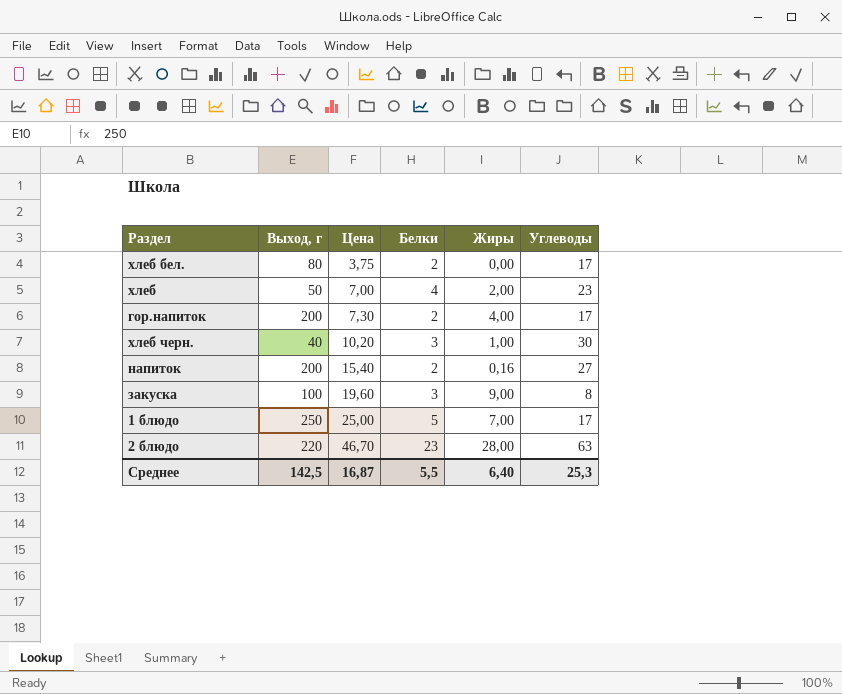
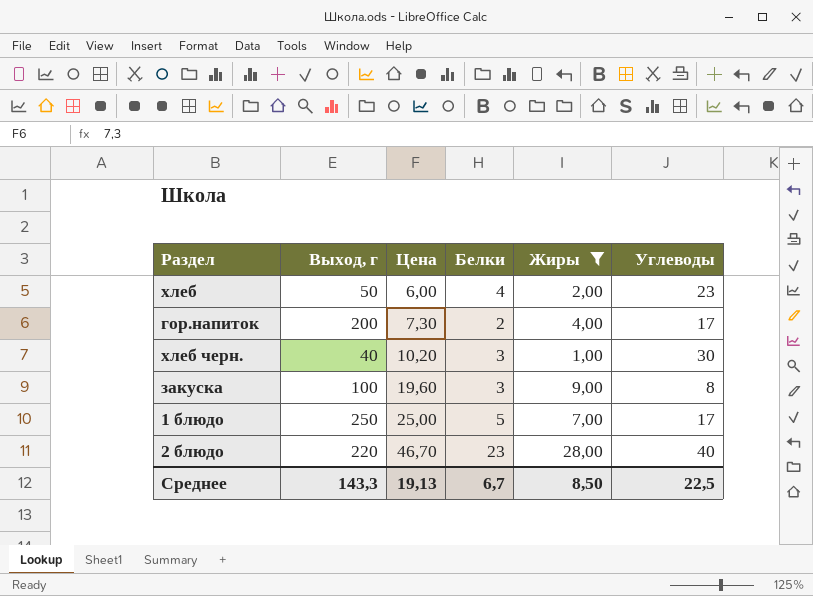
filter: none -> Жиры >= 1,00
хлеб | Цена: 7,00 -> 6,00
2 блюдо | Углеводы: 63 -> 40
Среднее | Выход, г: 142,5 -> 143,3
Среднее | Цена: 16,87 -> 19,13
Среднее | Белки: 5,5 -> 6,7
Среднее | Жиры: 6,40 -> 8,50
Среднее | Углеводы: 25,3 -> 22,5

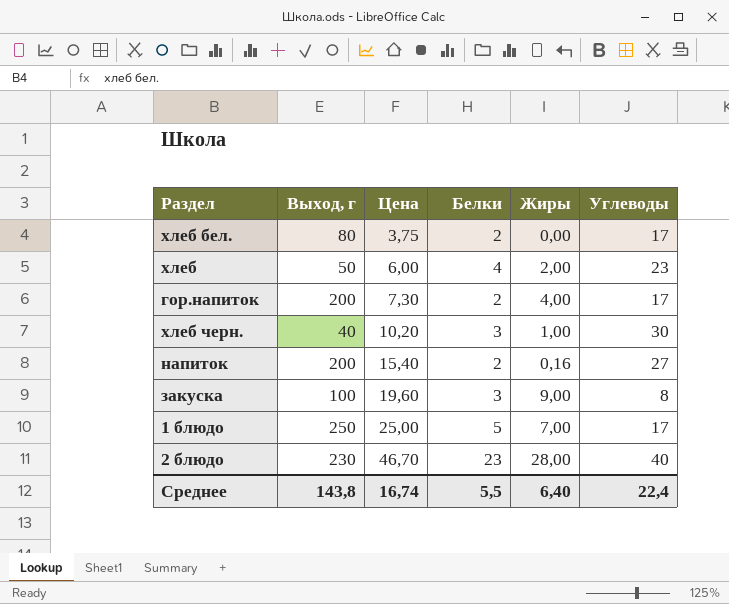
filter: Жиры >= 1,00 -> none
2 блюдо | Выход, г: 220 -> 230
Среднее | Выход, г: 143,3 -> 143,8
Среднее | Цена: 19,13 -> 16,74
Среднее | Белки: 6,7 -> 5,5
Среднее | Жиры: 8,50 -> 6,40
Среднее | Углеводы: 22,5 -> 22,4

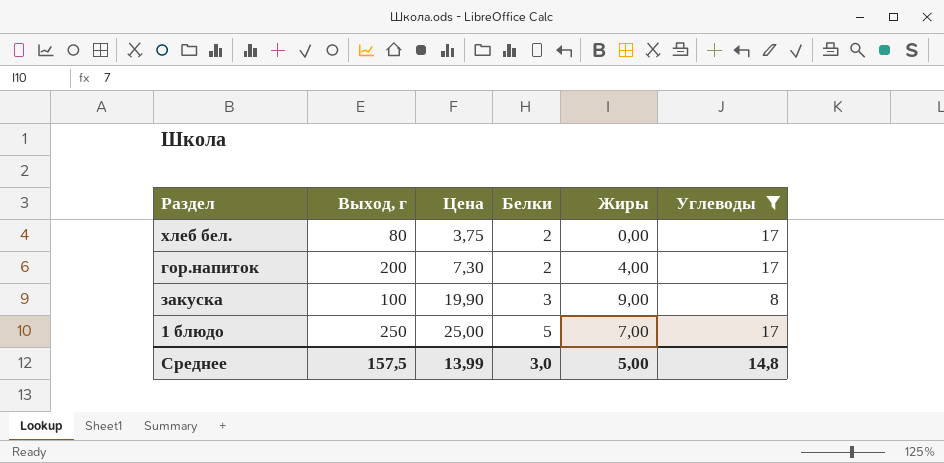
filter: none -> Углеводы <= 17
закуска | Цена: 19,60 -> 19,90
Среднее | Выход, г: 143,8 -> 157,5
Среднее | Цена: 16,74 -> 13,99
Среднее | Белки: 5,5 -> 3,0
Среднее | Жиры: 6,40 -> 5,00
Среднее | Углеводы: 22,4 -> 14,8

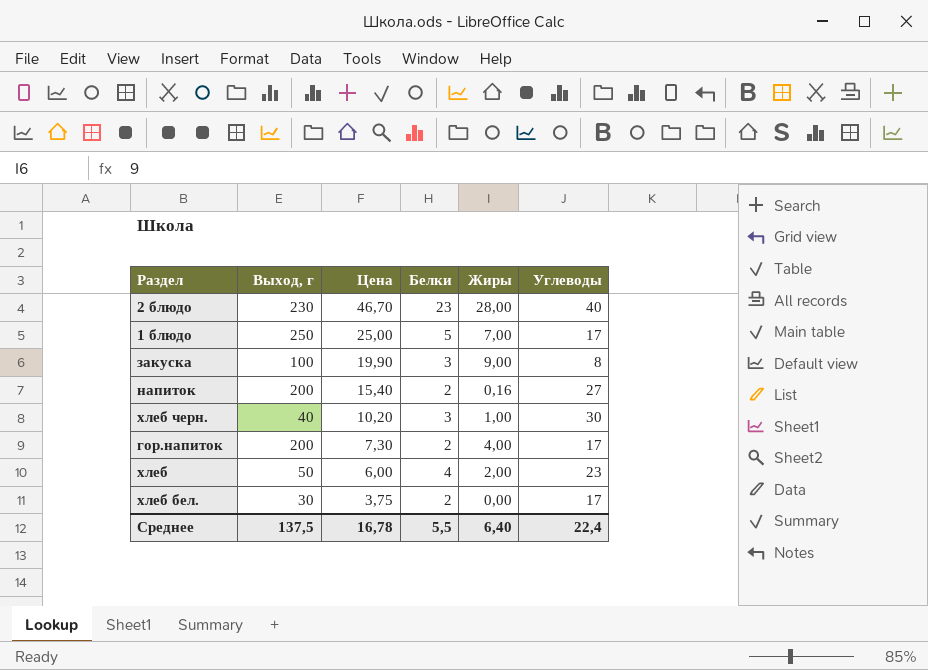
filter: Углеводы <= 17 -> none
row order: Цена ascending -> Цена descending
хлеб бел. | Выход, г: 80 -> 30
Среднее | Выход, г: 157,5 -> 137,5
Среднее | Цена: 13,99 -> 16,78
Среднее | Белки: 3,0 -> 5,5
Среднее | Жиры: 5,00 -> 6,40
Среднее | Углеводы: 14,8 -> 22,4

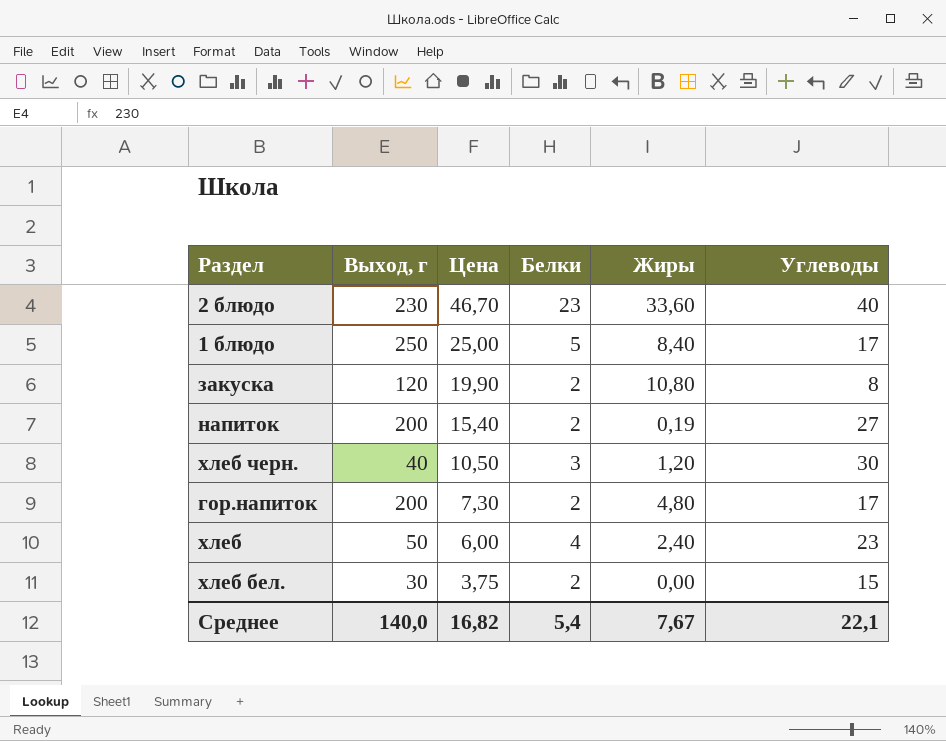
2 блюдо | Жиры: 28,00 -> 33,60
1 блюдо | Жиры: 7,00 -> 8,40
закуска | Выход, г: 100 -> 120
закуска | Белки: 3 -> 2
закуска | Жиры: 9,00 -> 10,80
напиток | Жиры: 0,16 -> 0,19
хлеб черн. | Цена: 10,20 -> 10,50
хлеб черн. | Жиры: 1,00 -> 1,20
гор.напиток | Жиры: 4,00 -> 4,80
хлеб | Жиры: 2,00 -> 2,40
хлеб бел. | Углеводы: 17 -> 15
Среднее | Выход, г: 137,5 -> 140,0
Среднее | Цена: 16,78 -> 16,82
Среднее | Белки: 5,5 -> 5,4
Среднее | Жиры: 6,40 -> 7,67
Среднее | Углеводы: 22,4 -> 22,1

